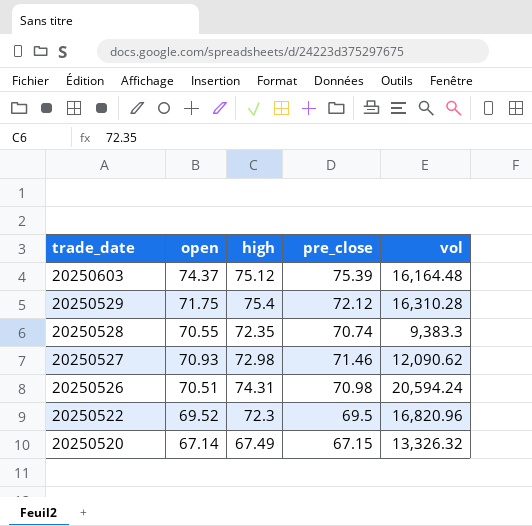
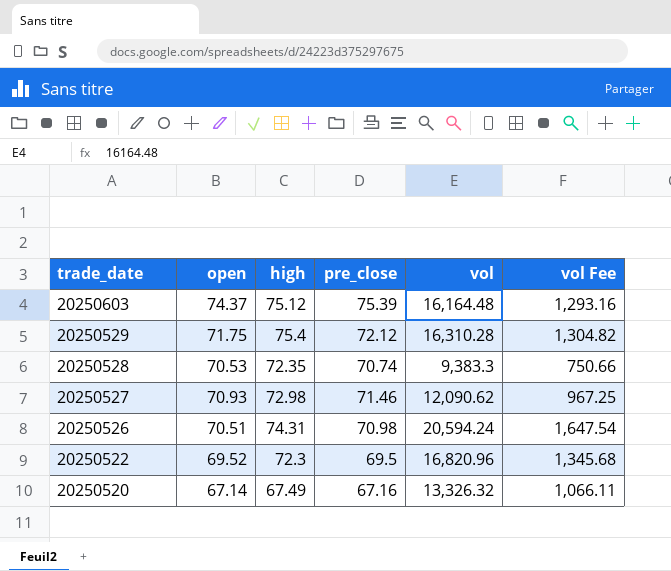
column vol Fee | formula: none -> [vol] * 0.08
20250528 | open: 70.55 -> 70.53
20250520 | pre_close: 67.15 -> 67.16

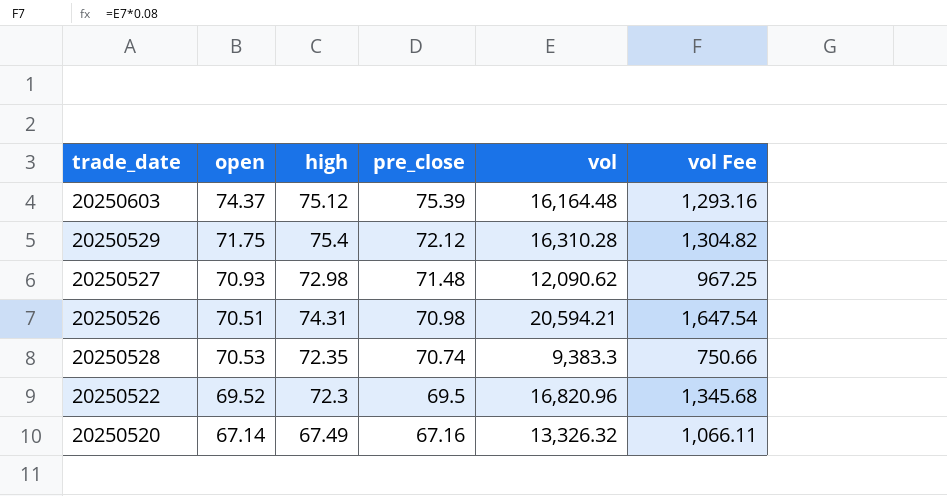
row order: trade_date descending -> pre_close descending
20250527 | pre_close: 71.46 -> 71.48
20250526 | vol: 20,594.24 -> 20,594.21

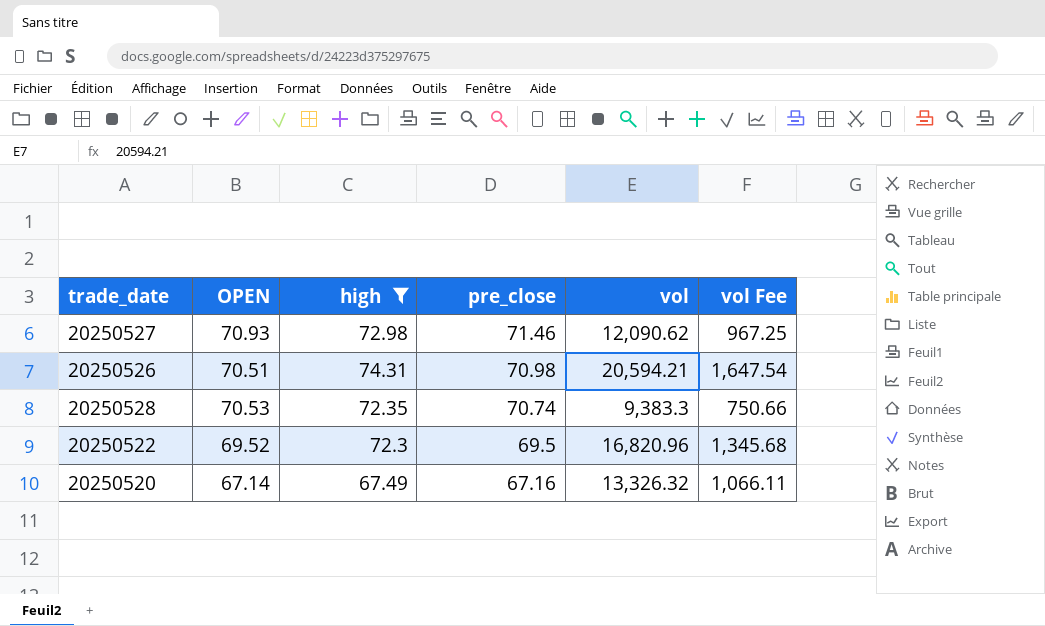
filter: none -> high <= 74.31
column name: open -> OPEN
20250527 | pre_close: 71.48 -> 71.46

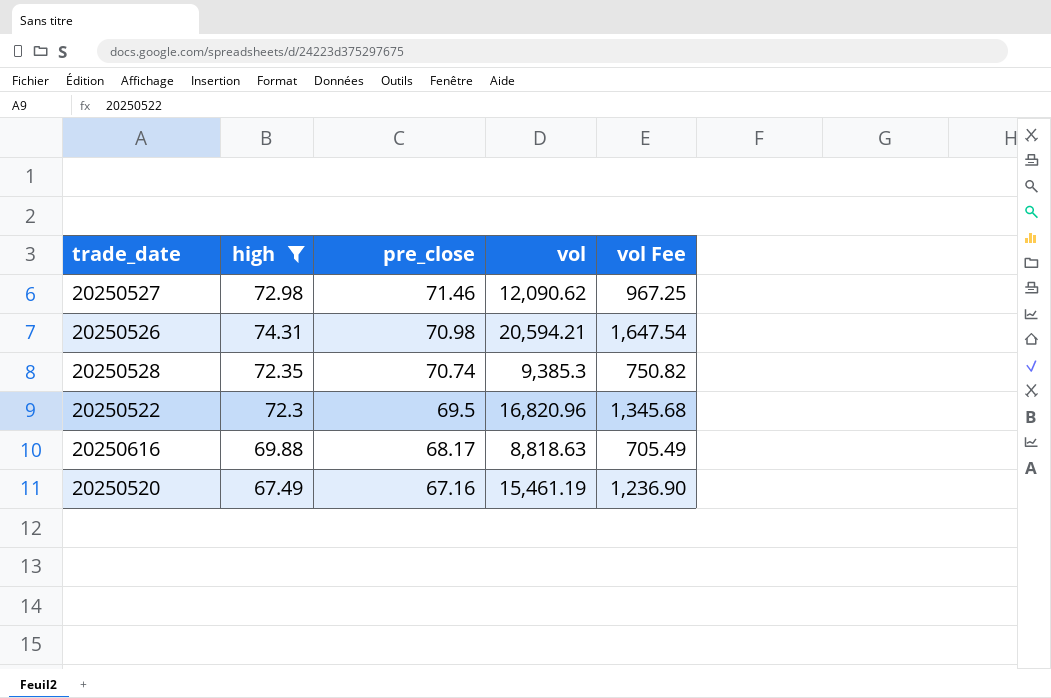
column OPEN | position: 2 -> none
20250528 | vol: 9,383.3 -> 9,385.3
20250528 | vol Fee: 750.66 -> 750.82
row 20250616: none -> 69.88 | 68.17 | 8,818.63 | 705.49
20250520 | vol: 13,326.32 -> 15,461.19
20250520 | vol Fee: 1,066.11 -> 1,236.90

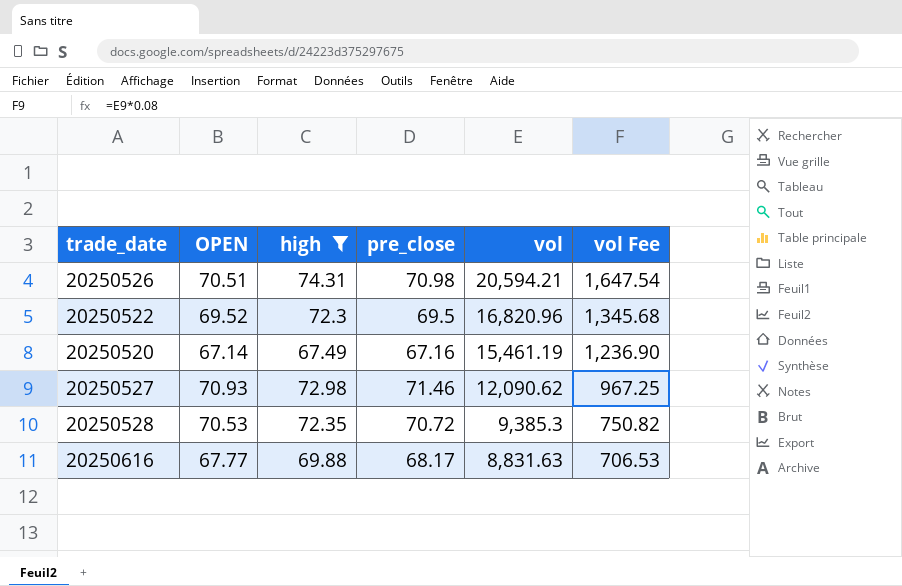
row order: pre_close descending -> vol descending
column OPEN | position: none -> 2
20250528 | pre_close: 70.74 -> 70.72
20250616 | vol: 8,818.63 -> 8,831.63
20250616 | vol Fee: 705.49 -> 706.53

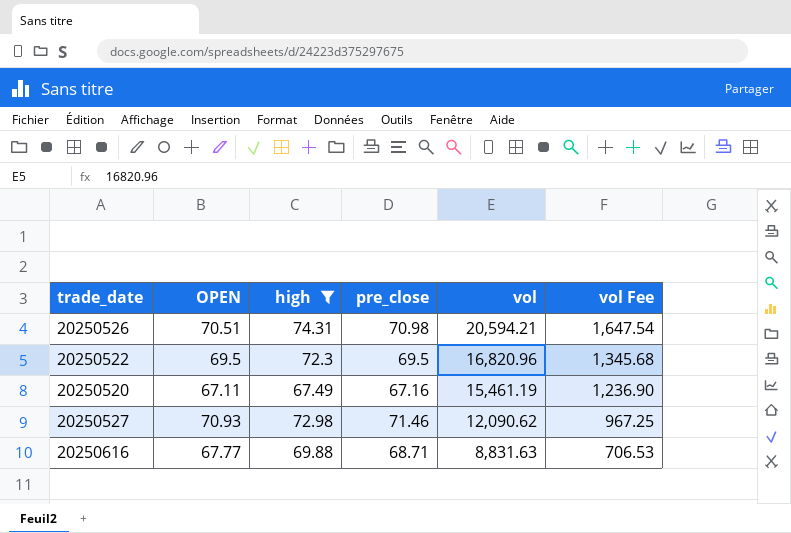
row 20250528: 70.53 | 72.35 | 70.72 | 9,385.3 | 750.82 -> none
20250522 | OPEN: 69.52 -> 69.5
20250520 | OPEN: 67.14 -> 67.11
20250616 | pre_close: 68.17 -> 68.71

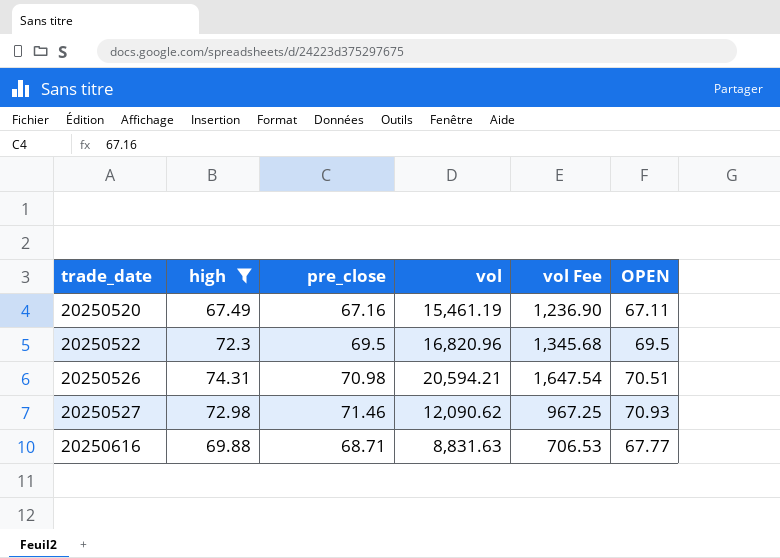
row order: vol descending -> trade_date ascending
column OPEN | position: 2 -> 6

